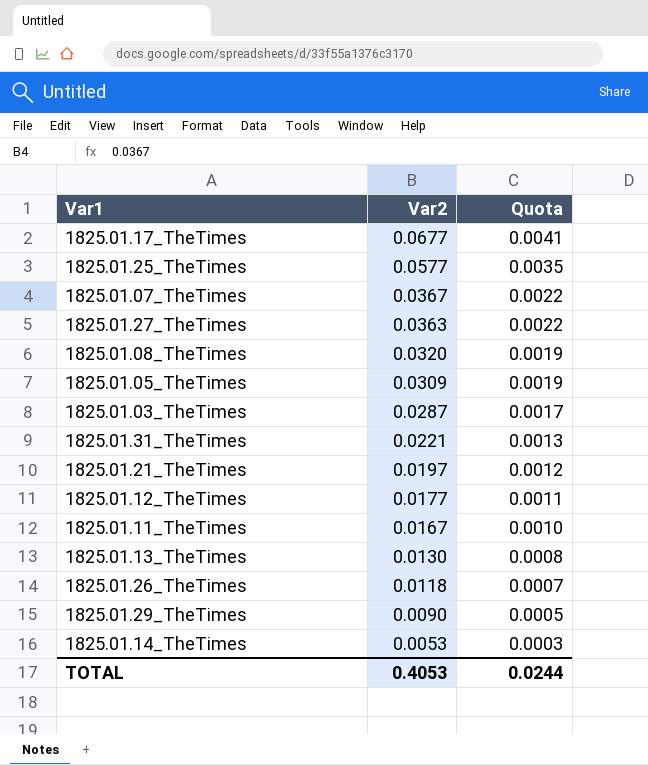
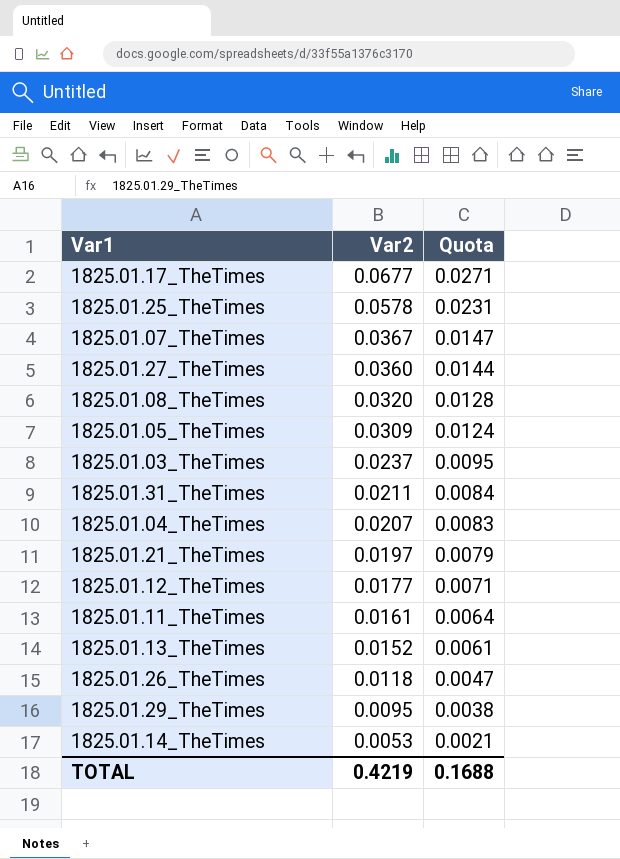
column Quota | formula: [Var2] * 0.06 -> [Var2] * 0.4
1825.01.25_TheTimes | Var2: 0.0577 -> 0.0578
1825.01.27_TheTimes | Var2: 0.0363 -> 0.0360
1825.01.03_TheTimes | Var2: 0.0287 -> 0.0237
1825.01.31_TheTimes | Var2: 0.0221 -> 0.0211
row 1825.01.04_TheTimes: none -> 0.0207 | 0.0083
1825.01.11_TheTimes | Var2: 0.0167 -> 0.0161
1825.01.13_TheTimes | Var2: 0.0130 -> 0.0152
1825.01.29_TheTimes | Var2: 0.0090 -> 0.0095
TOTAL | Var2: 0.4053 -> 0.4219
TOTAL | Quota: 0.0244 -> 0.1688

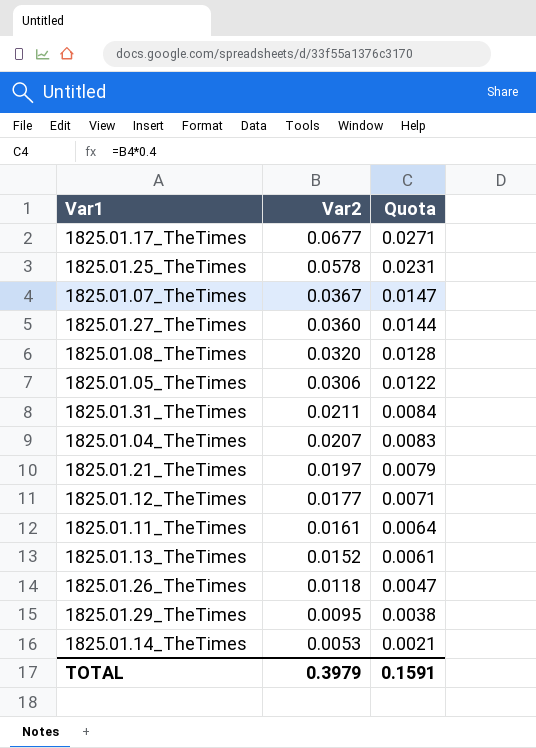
row 1825.01.03_TheTimes: 0.0237 | 0.0095 -> none
1825.01.05_TheTimes | Var2: 0.0309 -> 0.0306
1825.01.05_TheTimes | Quota: 0.0124 -> 0.0122
TOTAL | Var2: 0.4219 -> 0.3979
TOTAL | Quota: 0.1688 -> 0.1591

